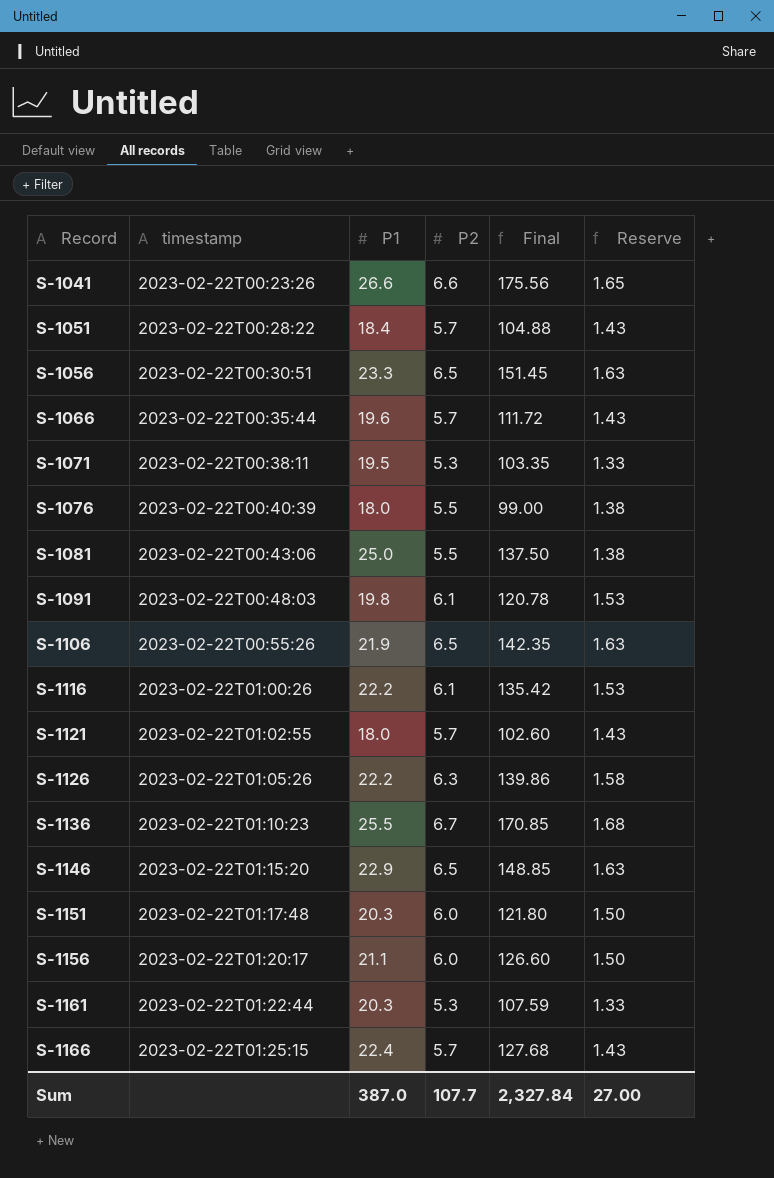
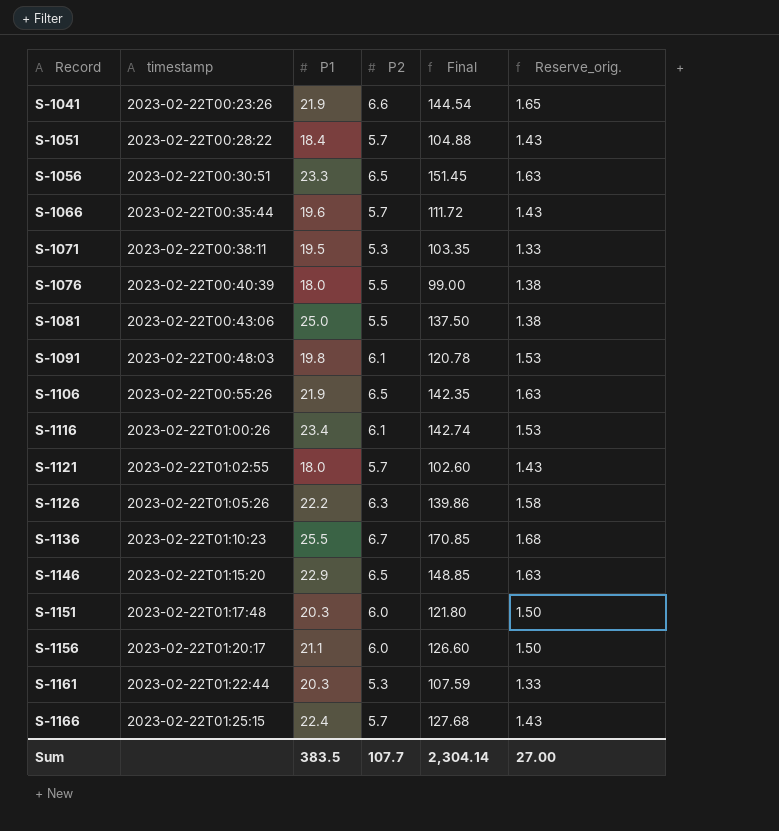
column name: Reserve -> Reserve_orig.
S-1041 | P1: 26.6 -> 21.9
S-1041 | Final: 175.56 -> 144.54
S-1116 | P1: 22.2 -> 23.4
S-1116 | Final: 135.42 -> 142.74
Sum | P1: 387.0 -> 383.5
Sum | Final: 2,327.84 -> 2,304.14

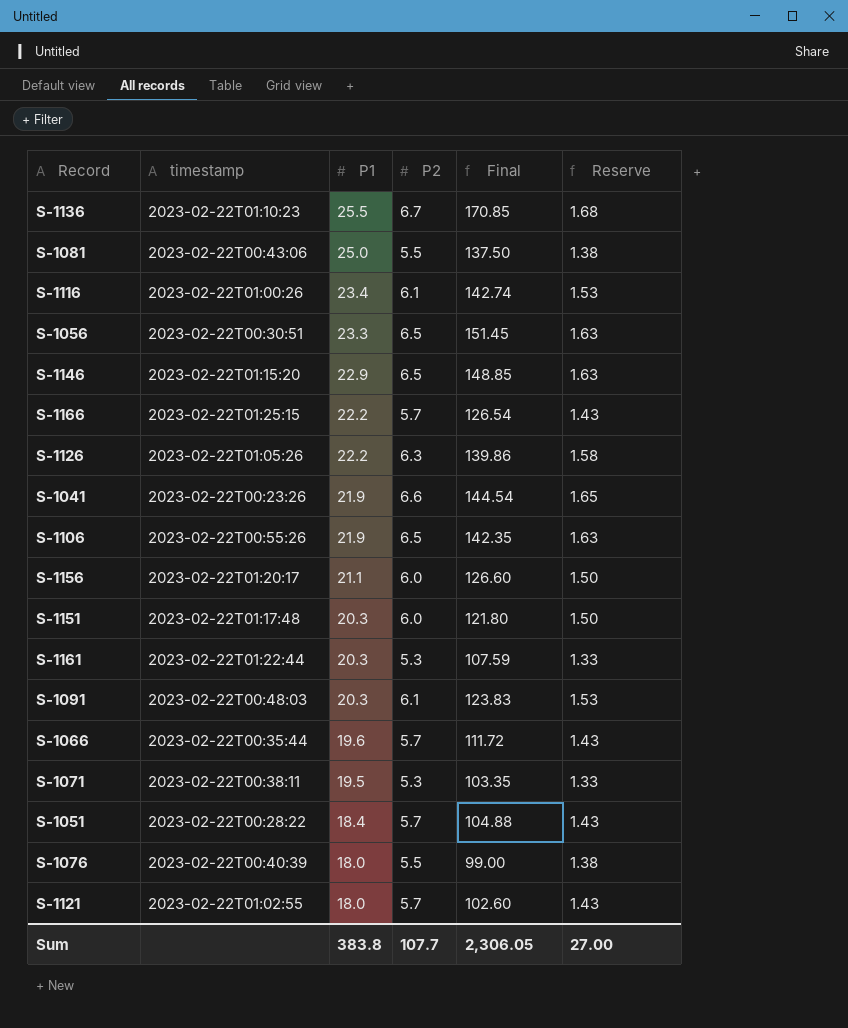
row order: Record ascending -> P1 descending
column name: Reserve_orig. -> Reserve
S-1166 | P1: 22.4 -> 22.2
S-1166 | Final: 127.68 -> 126.54
S-1091 | P1: 19.8 -> 20.3
S-1091 | Final: 120.78 -> 123.83
Sum | P1: 383.5 -> 383.8
Sum | Final: 2,304.14 -> 2,306.05

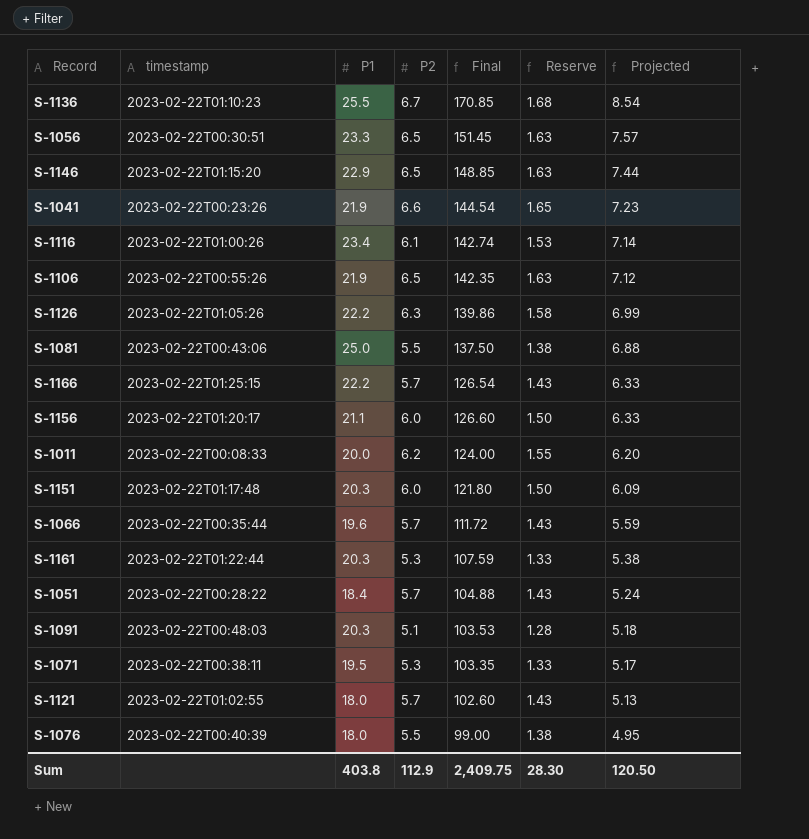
row order: P1 descending -> Projected descending
column Projected | formula: none -> [Final] * 0.05
row S-1011: none -> 2023-02-22T00:08:33 | 20.0 | 6.2 | 124.00 | 1.55 | 6.20
S-1091 | P2: 6.1 -> 5.1
S-1091 | Final: 123.83 -> 103.53
S-1091 | Reserve: 1.53 -> 1.28
Sum | P1: 383.8 -> 403.8
Sum | P2: 107.7 -> 112.9
Sum | Final: 2,306.05 -> 2,409.75
Sum | Reserve: 27.00 -> 28.30

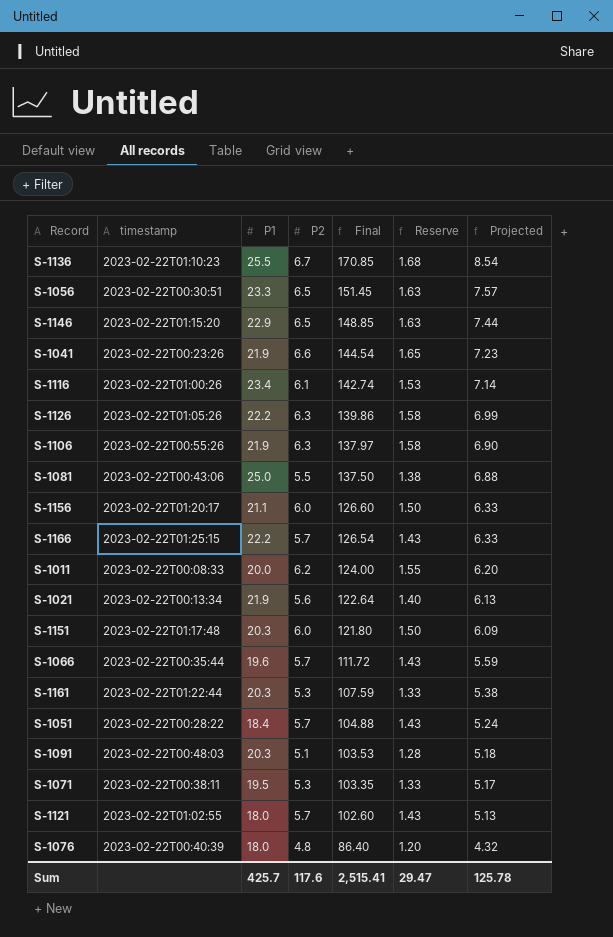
row order: Projected descending -> Final descending
S-1106 | P2: 6.5 -> 6.3
S-1106 | Final: 142.35 -> 137.97
S-1106 | Reserve: 1.63 -> 1.58
S-1106 | Projected: 7.12 -> 6.90
row S-1021: none -> 2023-02-22T00:13:34 | 21.9 | 5.6 | 122.64 | 1.40 | 6.13
S-1076 | P2: 5.5 -> 4.8
S-1076 | Final: 99.00 -> 86.40
S-1076 | Reserve: 1.38 -> 1.20
S-1076 | Projected: 4.95 -> 4.32
Sum | P1: 403.8 -> 425.7
Sum | P2: 112.9 -> 117.6
Sum | Final: 2,409.75 -> 2,515.41
Sum | Reserve: 28.30 -> 29.47
Sum | Projected: 120.50 -> 125.78

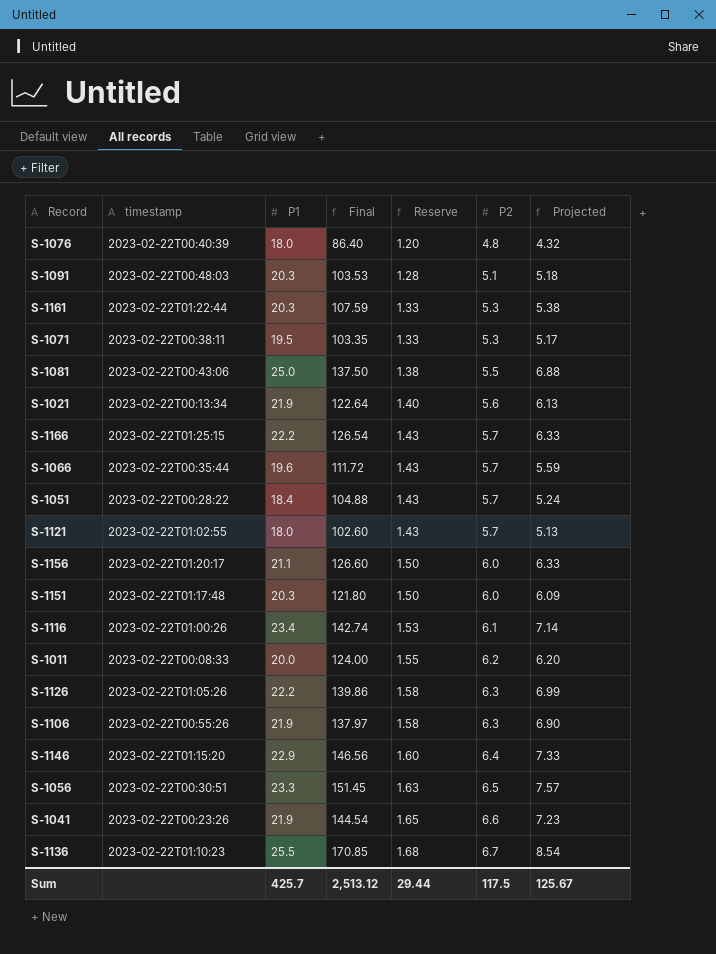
row order: Final descending -> Reserve ascending
column P2 | position: 4 -> 6
S-1146 | Final: 148.85 -> 146.56
S-1146 | Reserve: 1.63 -> 1.60
S-1146 | P2: 6.5 -> 6.4
S-1146 | Projected: 7.44 -> 7.33
Sum | Final: 2,515.41 -> 2,513.12
Sum | Reserve: 29.47 -> 29.44
Sum | P2: 117.6 -> 117.5
Sum | Projected: 125.78 -> 125.67

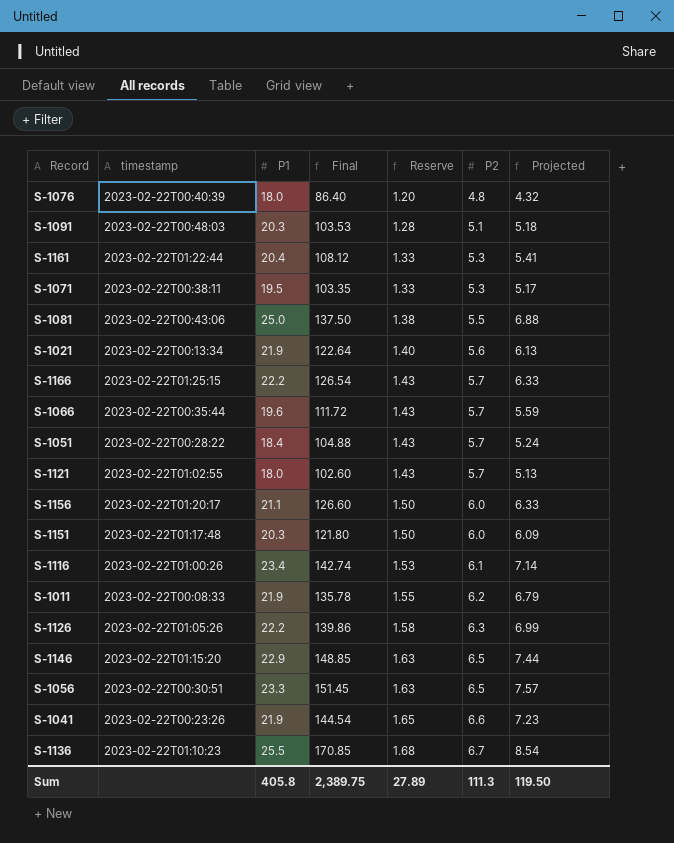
row S-1106: 2023-02-22T00:55:26 | 21.9 | 137.97 | 1.58 | 6.3 | 6.90 -> none
S-1161 | P1: 20.3 -> 20.4
S-1161 | Final: 107.59 -> 108.12
S-1161 | Projected: 5.38 -> 5.41
S-1011 | P1: 20.0 -> 21.9
S-1011 | Final: 124.00 -> 135.78
S-1011 | Projected: 6.20 -> 6.79
S-1146 | Final: 146.56 -> 148.85
S-1146 | Reserve: 1.60 -> 1.63
S-1146 | P2: 6.4 -> 6.5
S-1146 | Projected: 7.33 -> 7.44
Sum | P1: 425.7 -> 405.8
Sum | Final: 2,513.12 -> 2,389.75
Sum | Reserve: 29.44 -> 27.89
Sum | P2: 117.5 -> 111.3
Sum | Projected: 125.67 -> 119.50

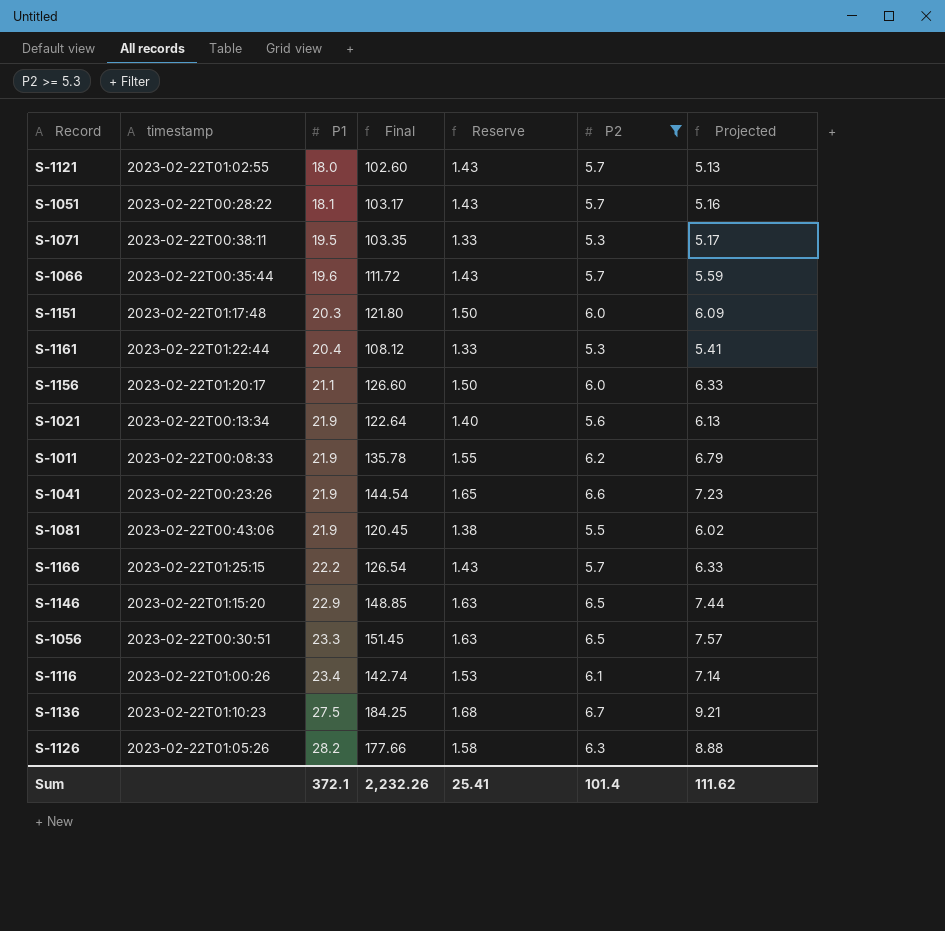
filter: none -> P2 >= 5.3
row order: Reserve ascending -> P1 ascending
S-1051 | P1: 18.4 -> 18.1
S-1051 | Final: 104.88 -> 103.17
S-1051 | Projected: 5.24 -> 5.16
S-1081 | P1: 25.0 -> 21.9
S-1081 | Final: 137.50 -> 120.45
S-1081 | Projected: 6.88 -> 6.02
S-1136 | P1: 25.5 -> 27.5
S-1136 | Final: 170.85 -> 184.25
S-1136 | Projected: 8.54 -> 9.21
S-1126 | P1: 22.2 -> 28.2
S-1126 | Final: 139.86 -> 177.66
S-1126 | Projected: 6.99 -> 8.88
Sum | P1: 405.8 -> 372.1
Sum | Final: 2,389.75 -> 2,232.26
Sum | Reserve: 27.89 -> 25.41
Sum | P2: 111.3 -> 101.4
Sum | Projected: 119.50 -> 111.62

